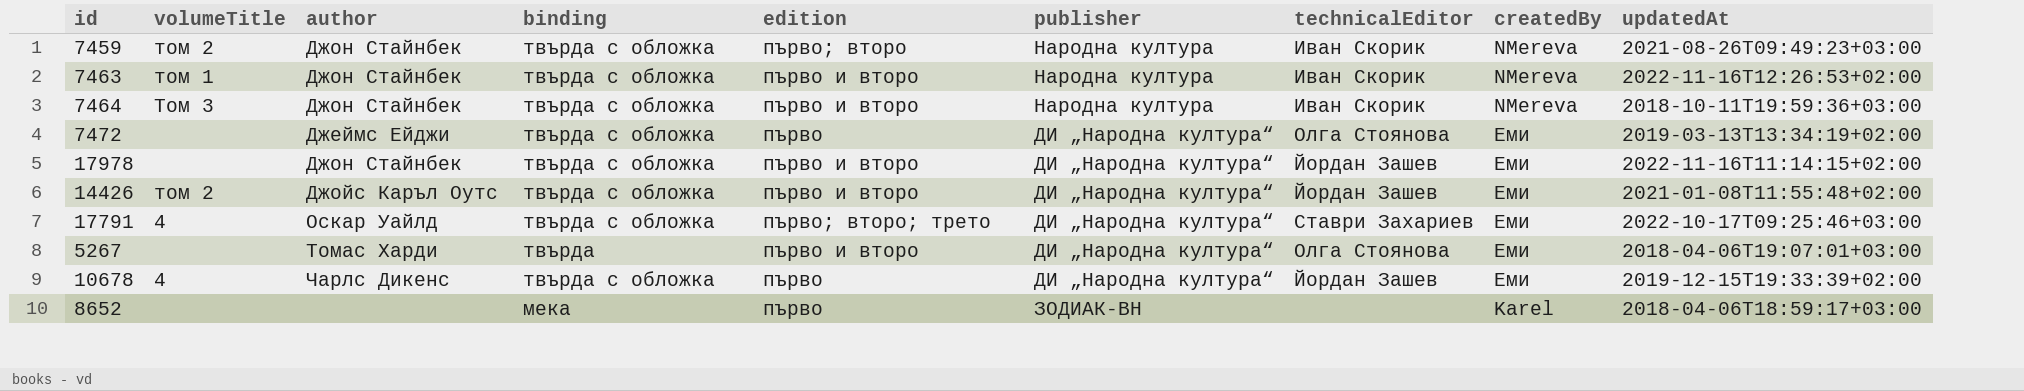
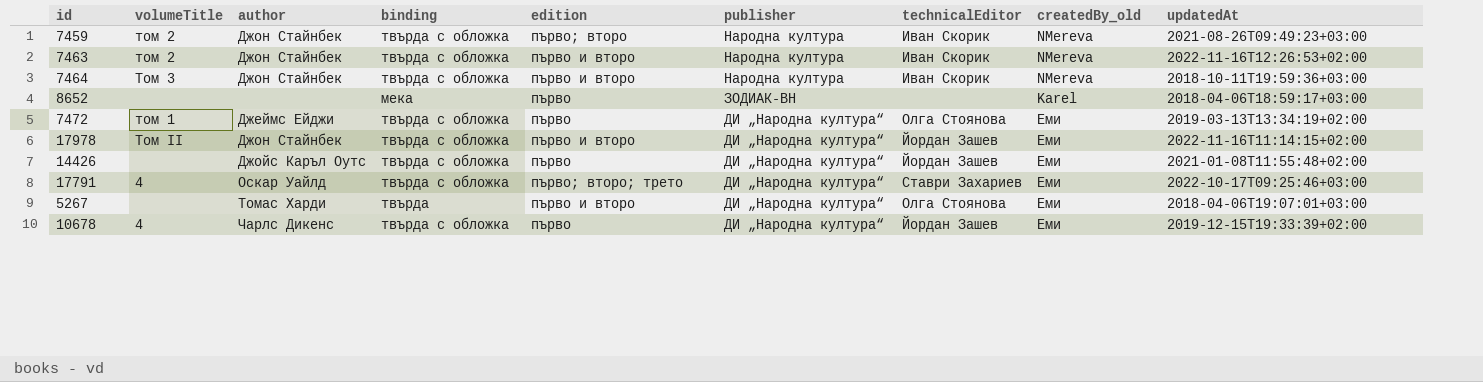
row order: none -> publisher descending
column name: createdBy -> createdBy_old
7463 | volumeTitle: том 1 -> том 2
7472 | volumeTitle: none -> том 1
17978 | volumeTitle: none -> Том II
14426 | volumeTitle: том 2 -> none
14426 | edition: първо и второ -> първо

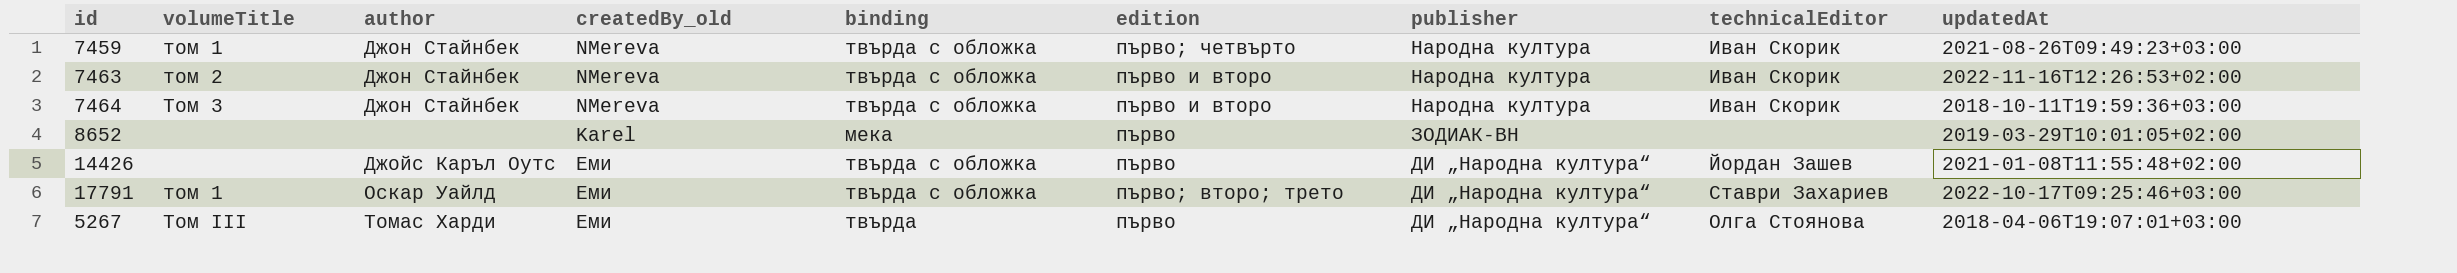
column createdBy_old | position: 8 -> 4
row 7472: том 1 | Джеймс Ейджи | твърда с обложка | първо | ДИ „Народна култура“ | Олга Стоянова | Еми | 2019-03-13T13:34:19+02:00 -> none
row 17978: Том II | Джон Стайнбек | твърда с обложка | първо и второ | ДИ „Народна култура“ | Йордан Зашев | Еми | 2022-11-16T11:14:15+02:00 -> none
row 10678: 4 | Чарлс Дикенс | твърда с обложка | първо | ДИ „Народна култура“ | Йордан Зашев | Еми | 2019-12-15T19:33:39+02:00 -> none
7459 | volumeTitle: том 2 -> том 1
7459 | edition: първо; второ -> първо; четвърто
8652 | updatedAt: 2018-04-06T18:59:17+03:00 -> 2019-03-29T10:01:05+02:00
17791 | volumeTitle: 4 -> том 1
5267 | volumeTitle: none -> Том III
5267 | edition: първо и второ -> първо

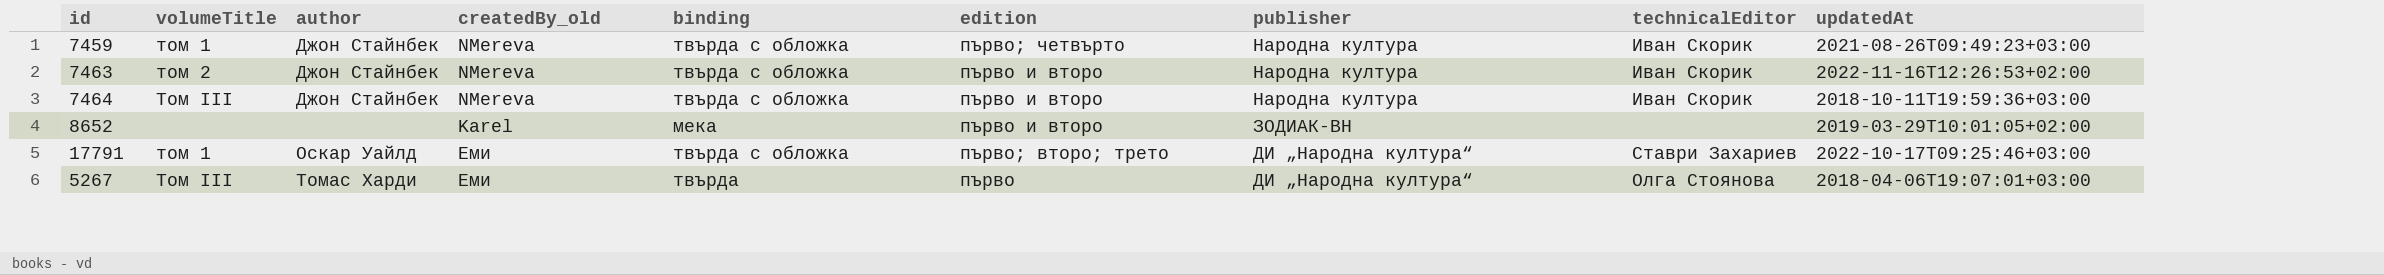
row 14426: none | Джойс Каръл Оутс | Еми | твърда с обложка | първо | ДИ „Народна култура“ | Йордан Зашев | 2021-01-08T11:55:48+02:00 -> none
7464 | volumeTitle: Том 3 -> Том III
8652 | edition: първо -> първо и второ

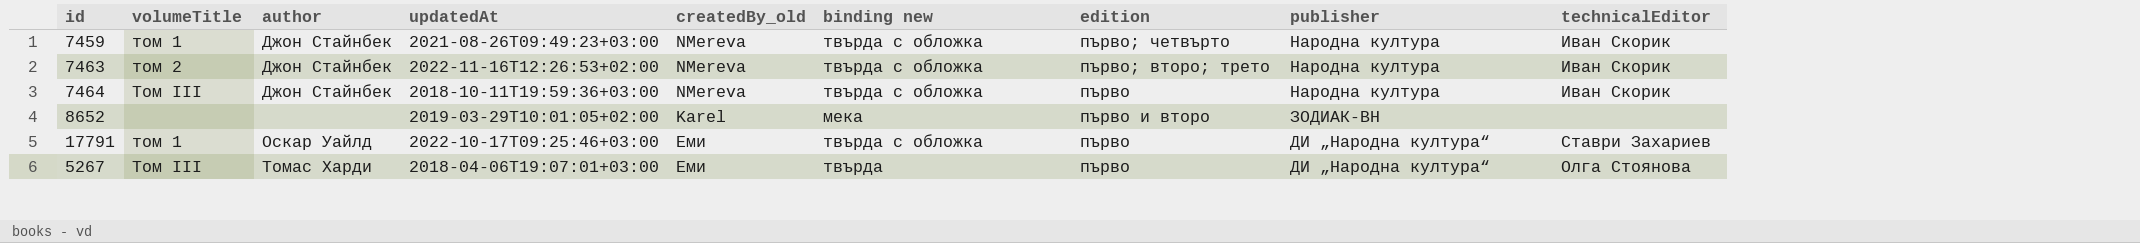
column updatedAt | position: 9 -> 4
column name: binding -> binding new
7463 | edition: първо и второ -> първо; второ; трето
7464 | edition: първо и второ -> първо
17791 | edition: първо; второ; трето -> първо

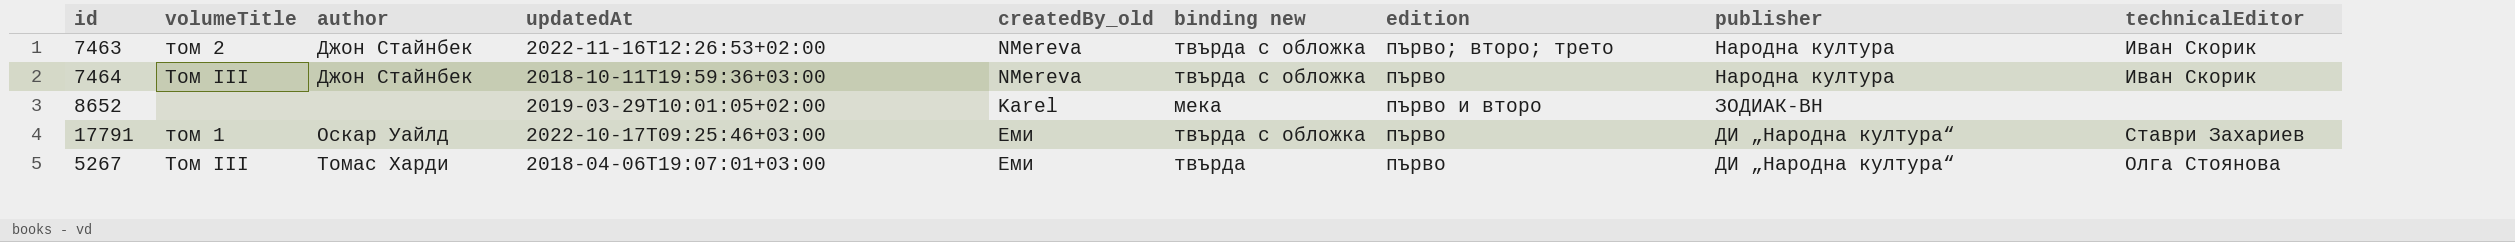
row 7459: том 1 | Джон Стайнбек | 2021-08-26T09:49:23+03:00 | NMereva | твърда с обложка | първо; четвърто | Народна култура | Иван Скорик -> none

